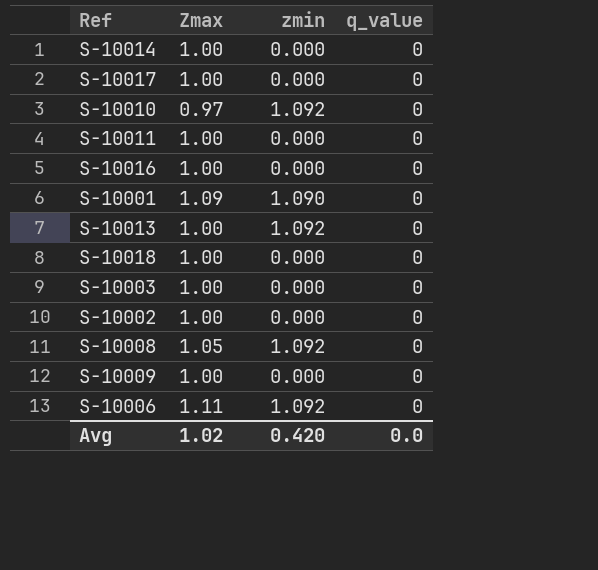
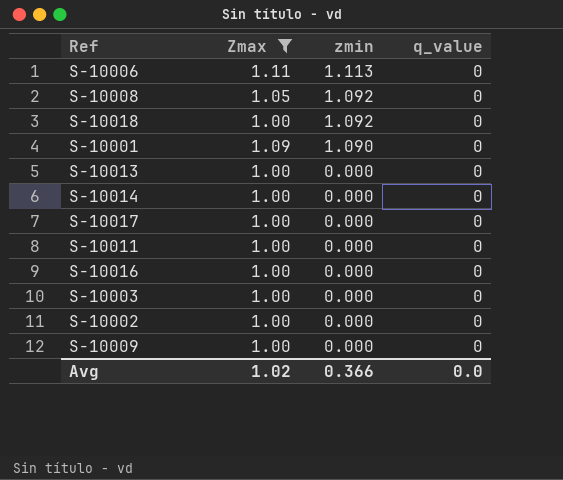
filter: none -> Zmax != 0.97
row order: none -> zmin descending
S-10006 | zmin: 1.092 -> 1.113
S-10018 | zmin: 0.000 -> 1.092
S-10013 | zmin: 1.092 -> 0.000
Avg | zmin: 0.420 -> 0.366

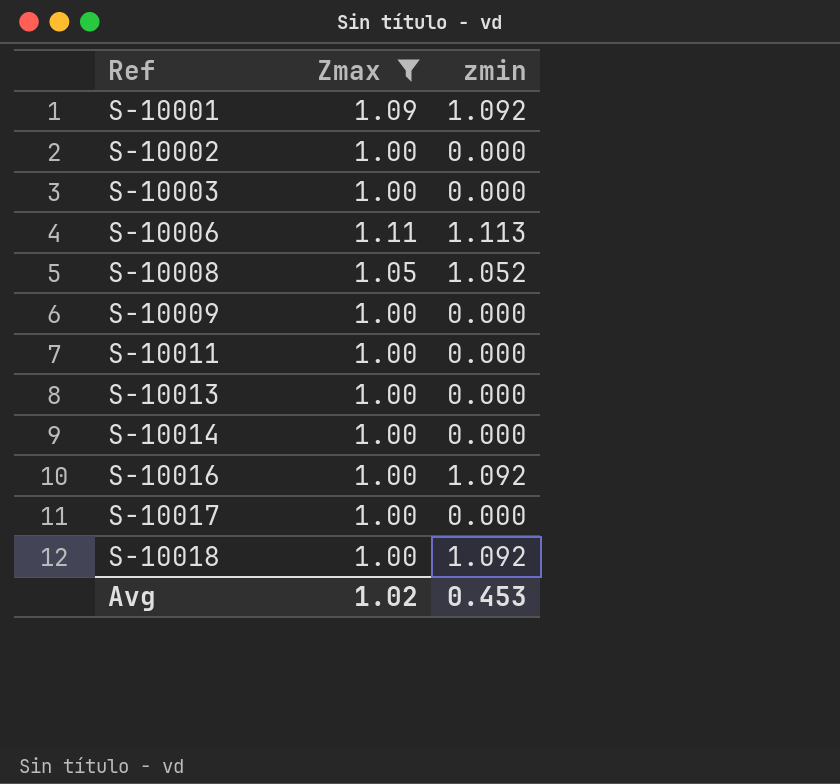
row order: zmin descending -> Ref ascending
column q_value | position: 4 -> none
S-10001 | zmin: 1.090 -> 1.092
S-10008 | zmin: 1.092 -> 1.052
S-10016 | zmin: 0.000 -> 1.092
Avg | zmin: 0.366 -> 0.453

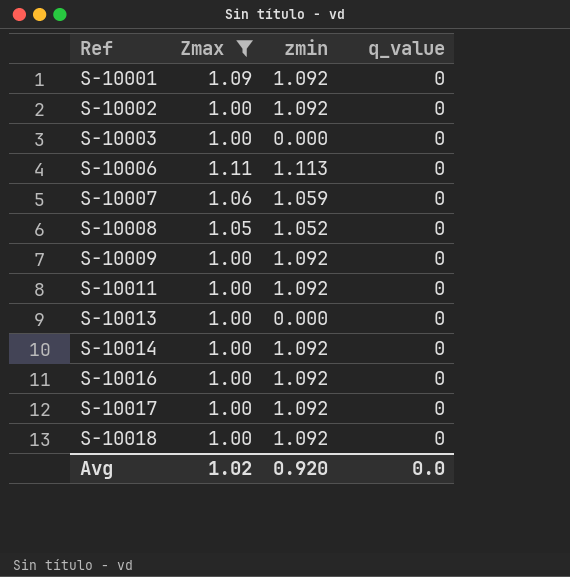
column q_value | position: none -> 4
S-10002 | zmin: 0.000 -> 1.092
row S-10007: none -> 1.06 | 1.059 | 0
S-10009 | zmin: 0.000 -> 1.092
S-10011 | zmin: 0.000 -> 1.092
S-10014 | zmin: 0.000 -> 1.092
S-10017 | zmin: 0.000 -> 1.092
Avg | zmin: 0.453 -> 0.920

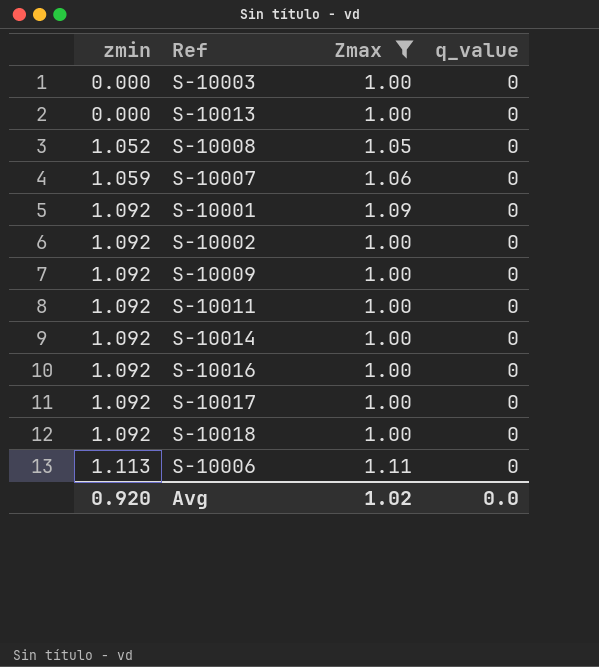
row order: Ref ascending -> zmin ascending
column zmin | position: 3 -> 1

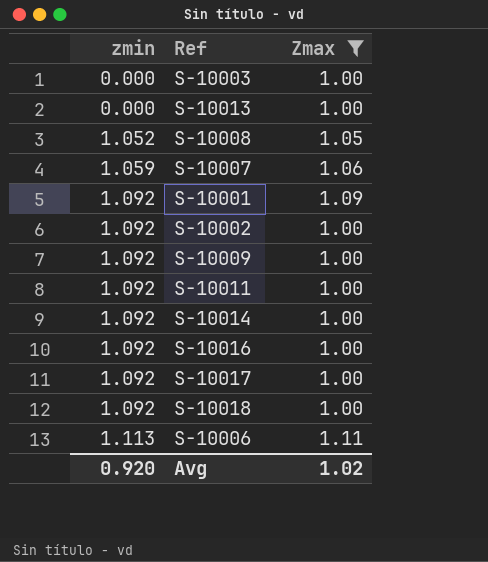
column q_value | position: 4 -> none

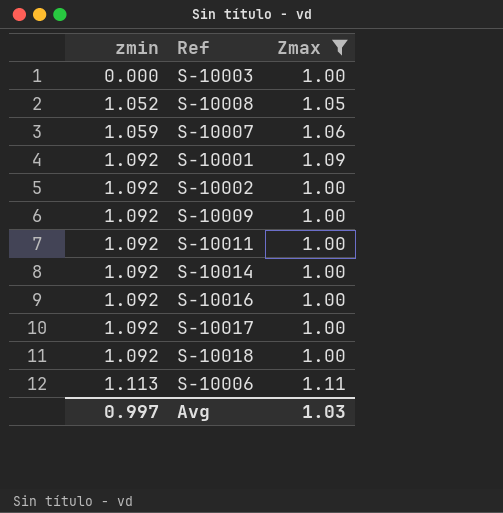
row S-10013: 0.000 | 1.00 -> none
Avg | zmin: 0.920 -> 0.997
Avg | Zmax: 1.02 -> 1.03

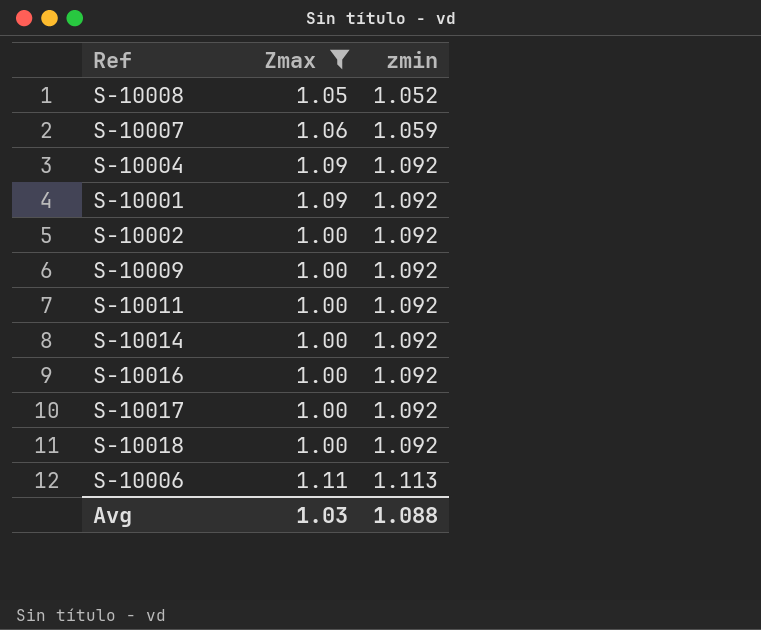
column zmin | position: 1 -> 3
row S-10003: 0.000 | 1.00 -> none
row S-10004: none -> 1.09 | 1.092
Avg | zmin: 0.997 -> 1.088

